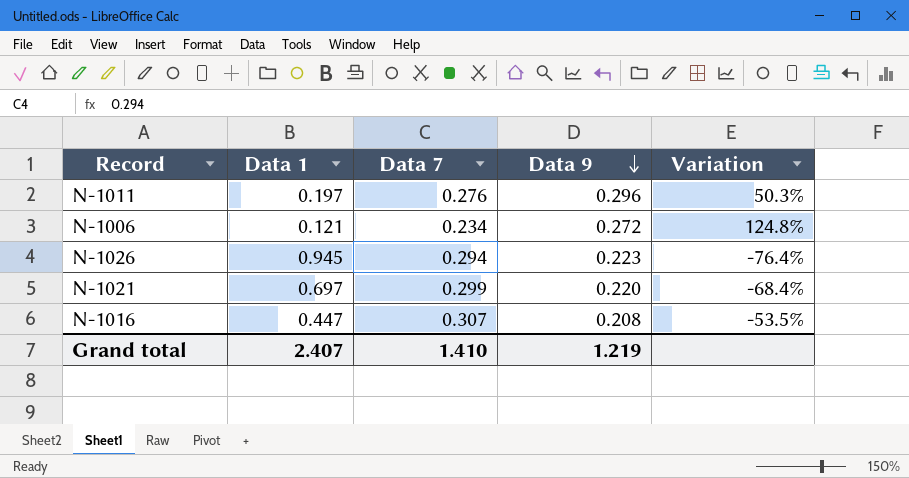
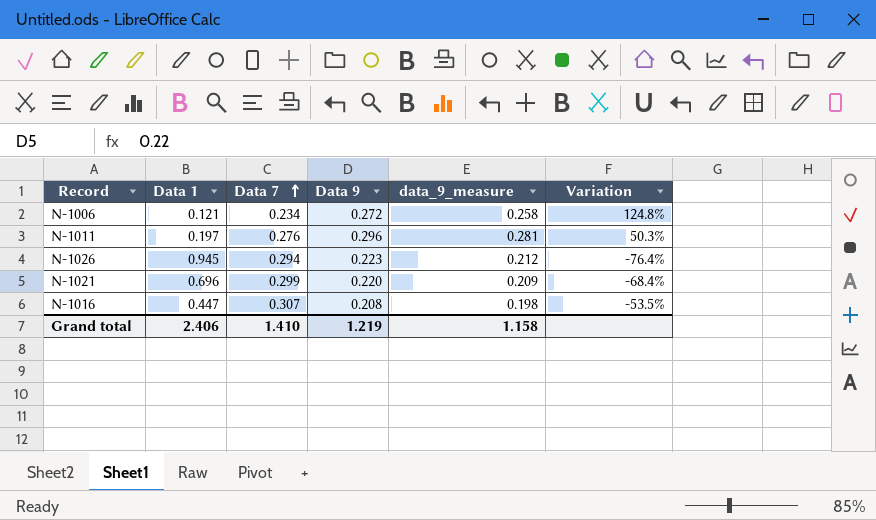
row order: Data 9 descending -> Data 7 ascending
column data_9_measure | formula: none -> [Data 9] * 0.95
N-1021 | Data 1: 0.697 -> 0.696
Grand total | Data 1: 2.407 -> 2.406

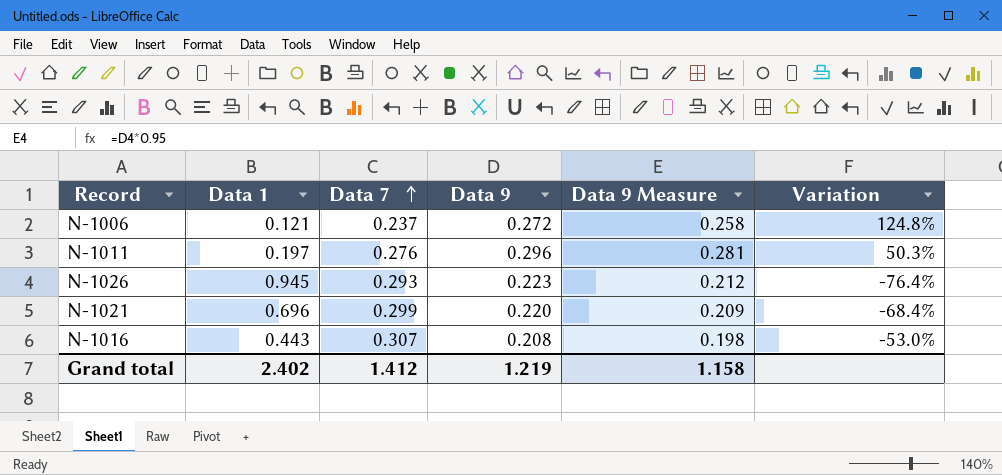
column name: data_9_measure -> Data 9 Measure
N-1006 | Data 7: 0.234 -> 0.237
N-1026 | Data 7: 0.294 -> 0.293
N-1016 | Data 1: 0.447 -> 0.443
N-1016 | Variation: -53.5% -> -53.0%
Grand total | Data 1: 2.406 -> 2.402
Grand total | Data 7: 1.410 -> 1.412

